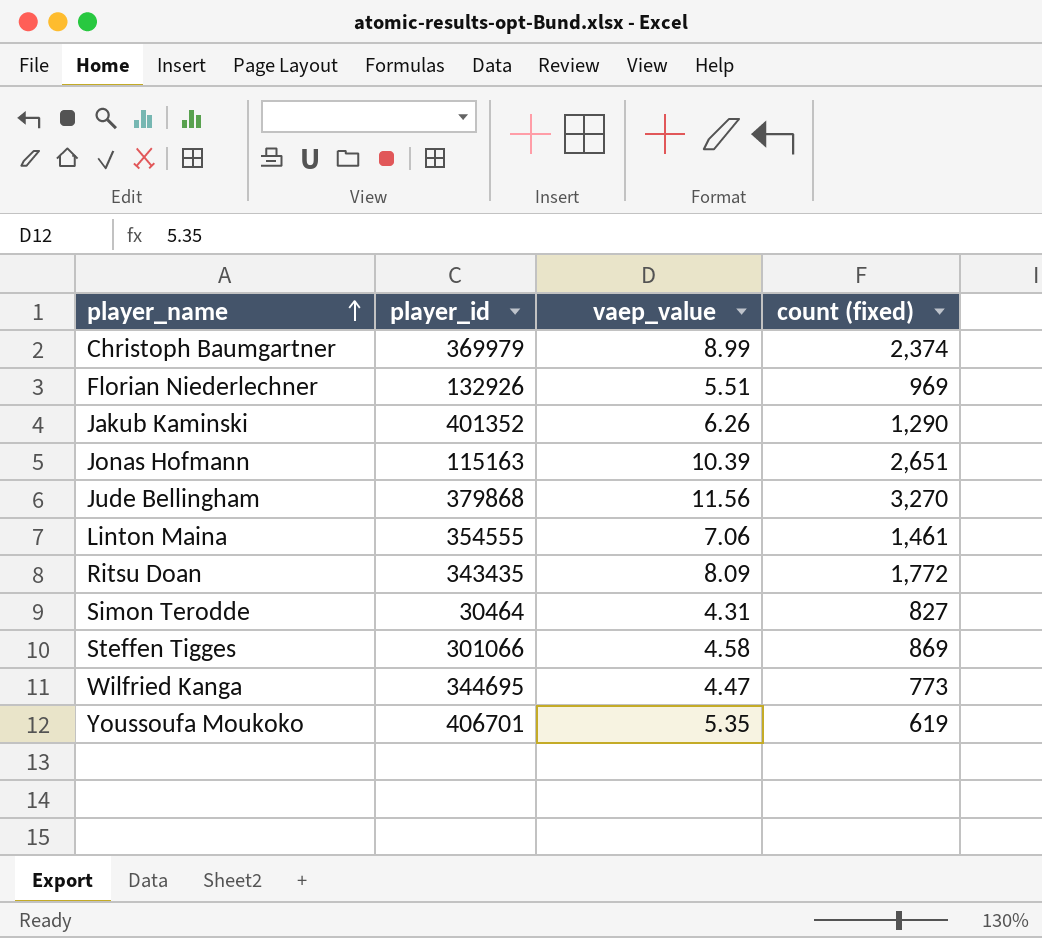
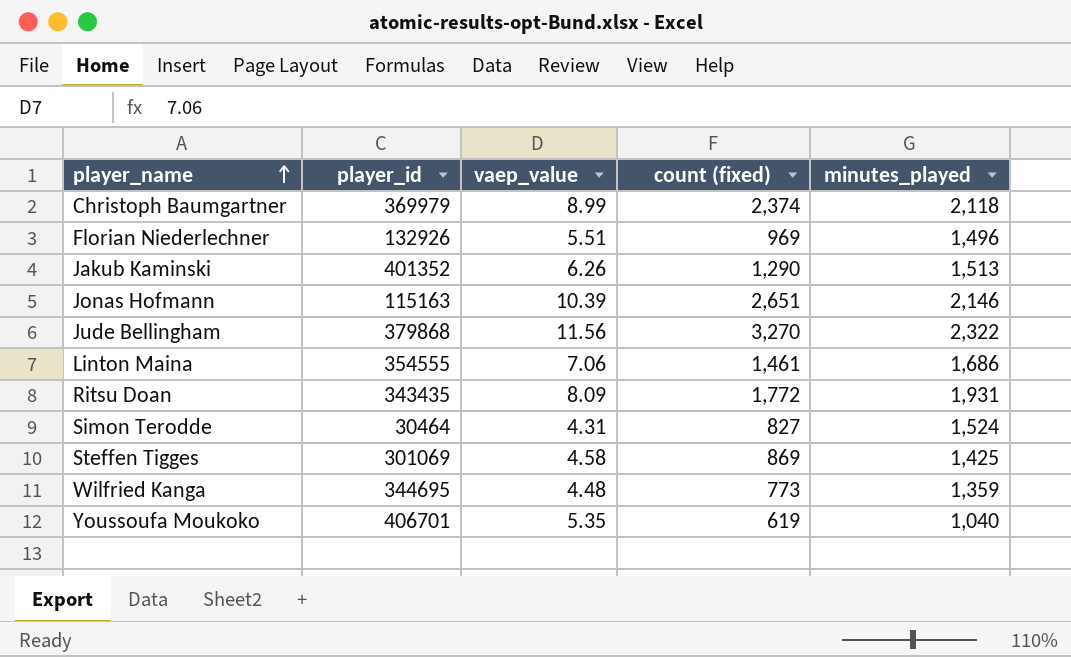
column minutes_played | position: none -> 5
Steffen Tigges | player_id: 301066 -> 301069
Wilfried Kanga | vaep_value: 4.47 -> 4.48

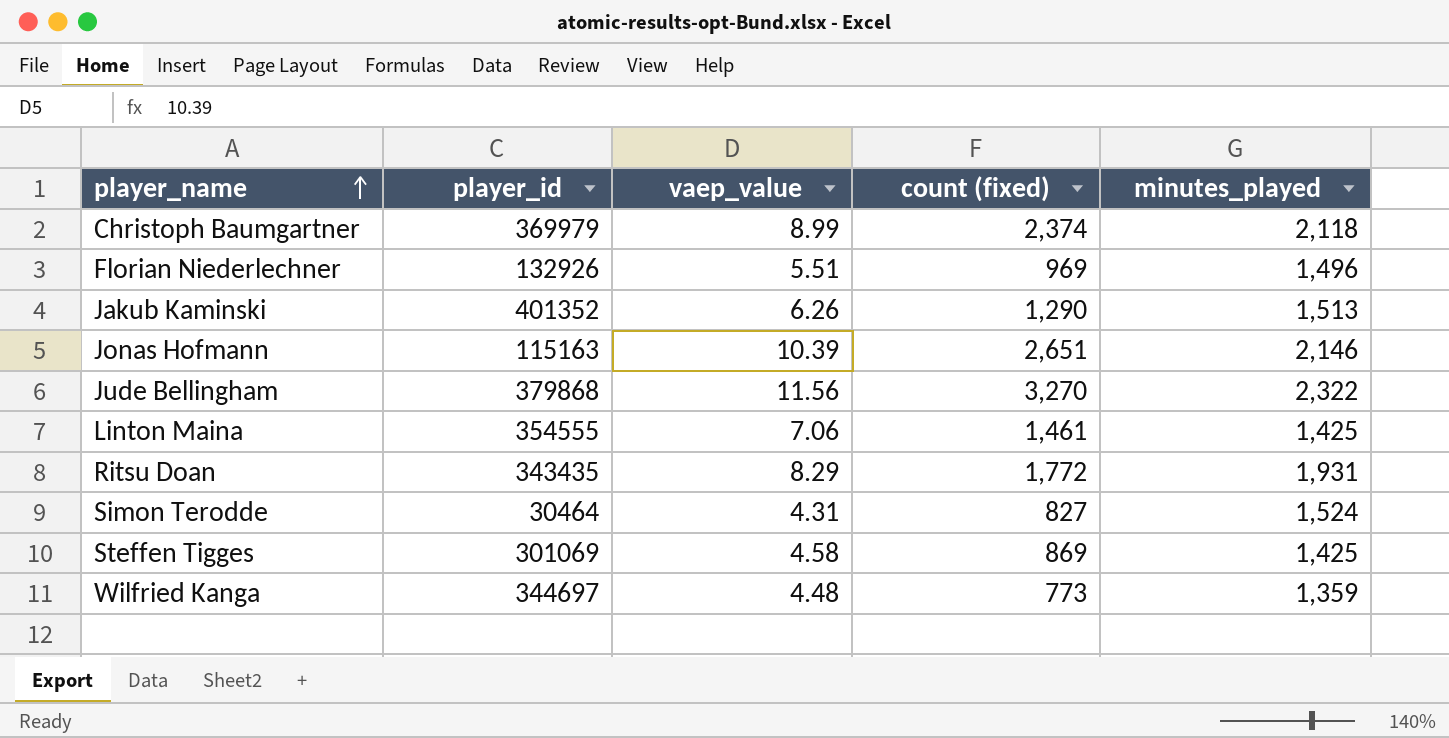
row Youssoufa Moukoko: 406701 | 5.35 | 619 | 1,040 -> none
Linton Maina | minutes_played: 1,686 -> 1,425
Ritsu Doan | vaep_value: 8.09 -> 8.29
Wilfried Kanga | player_id: 344695 -> 344697

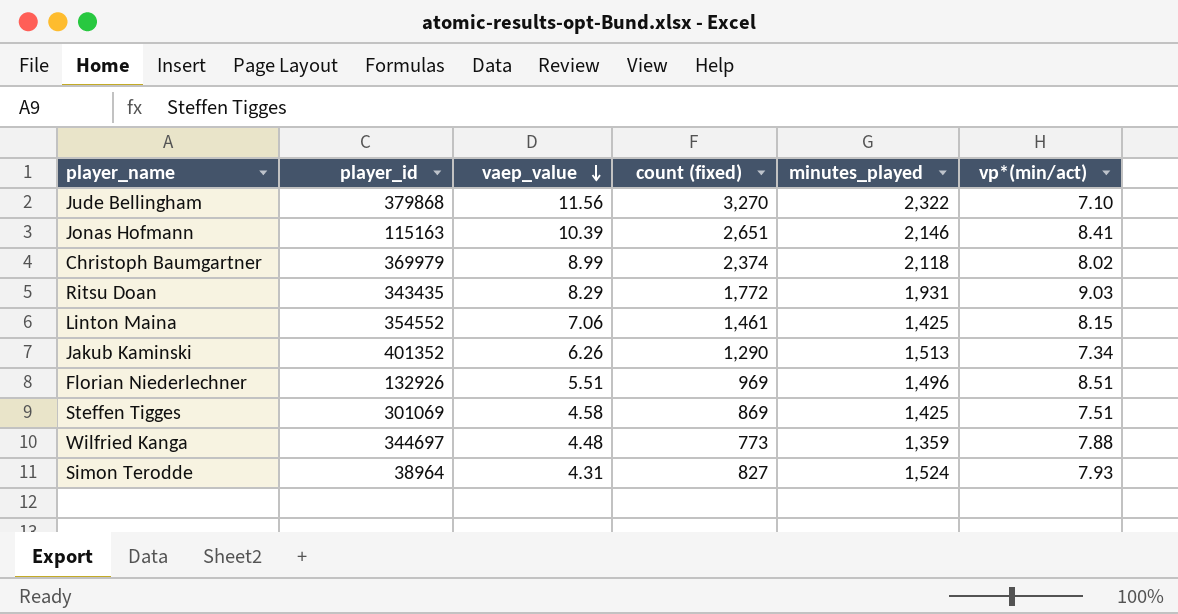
row order: player_name ascending -> vaep_value descending
column vp*(min/act) | position: none -> 6
Linton Maina | player_id: 354555 -> 354552
Simon Terodde | player_id: 30464 -> 38964

